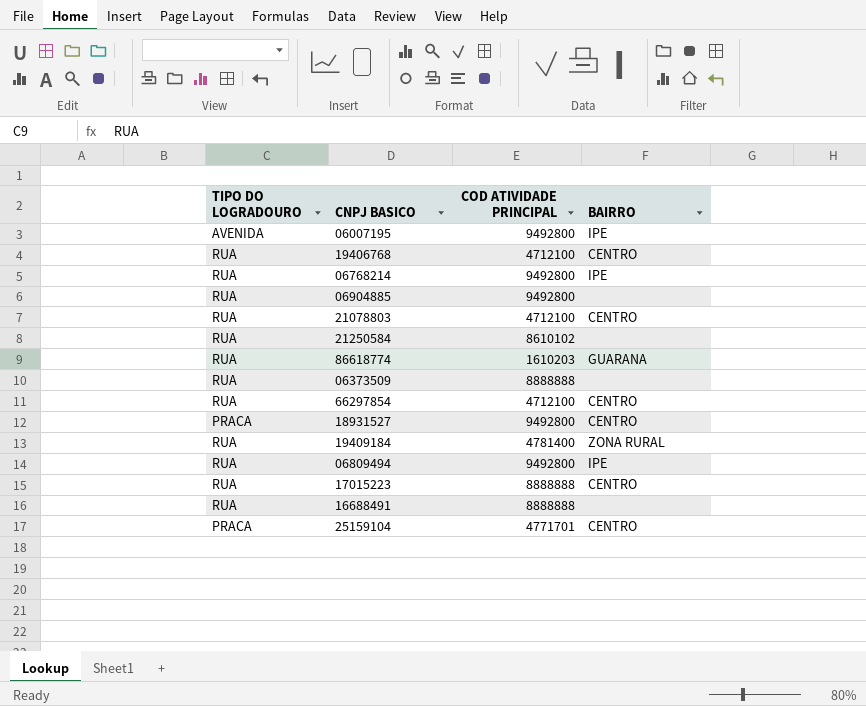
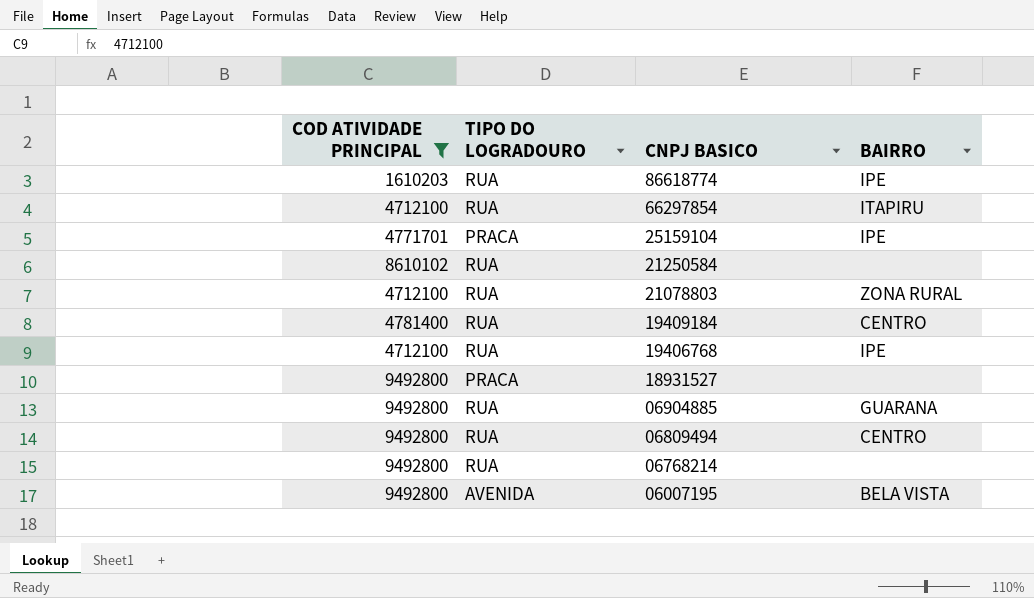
filter: none -> COD ATIVIDADE PRINCIPAL != 8888888
row order: none -> CNPJ BASICO descending
column COD ATIVIDADE PRINCIPAL | position: 3 -> 1
86618774 | BAIRRO: GUARANA -> IPE
66297854 | BAIRRO: CENTRO -> ITAPIRU
25159104 | BAIRRO: CENTRO -> IPE
21078803 | BAIRRO: CENTRO -> ZONA RURAL
19409184 | BAIRRO: ZONA RURAL -> CENTRO
19406768 | BAIRRO: CENTRO -> IPE
18931527 | BAIRRO: CENTRO -> none
06904885 | BAIRRO: none -> GUARANA
06809494 | BAIRRO: IPE -> CENTRO
06768214 | BAIRRO: IPE -> none
06007195 | BAIRRO: IPE -> BELA VISTA

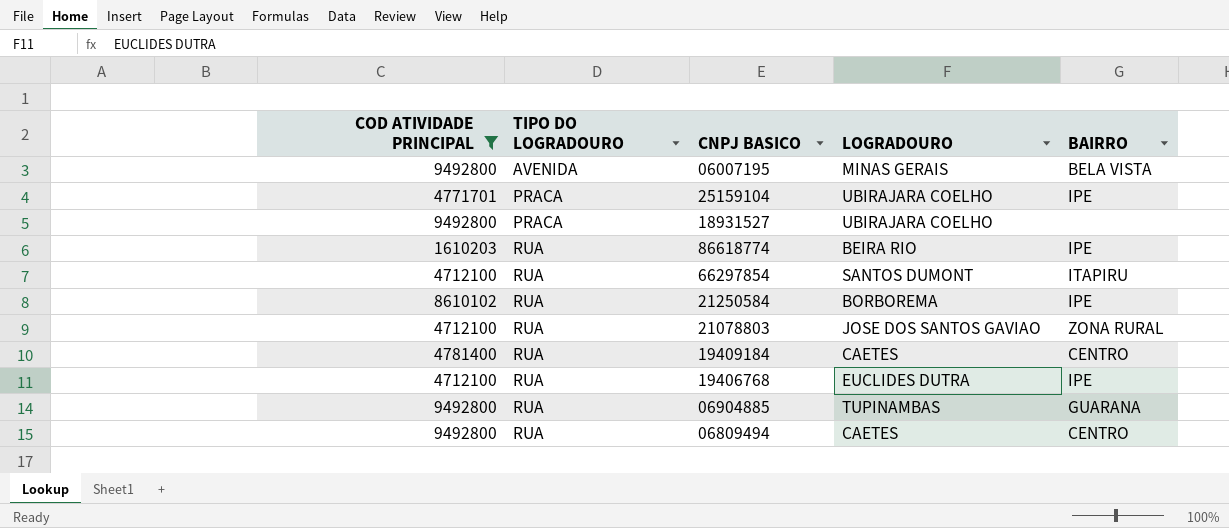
row order: CNPJ BASICO descending -> TIPO DO LOGRADOURO ascending
column LOGRADOURO | position: none -> 4
row 06768214: 9492800 | RUA | none -> none
21250584 | BAIRRO: none -> IPE

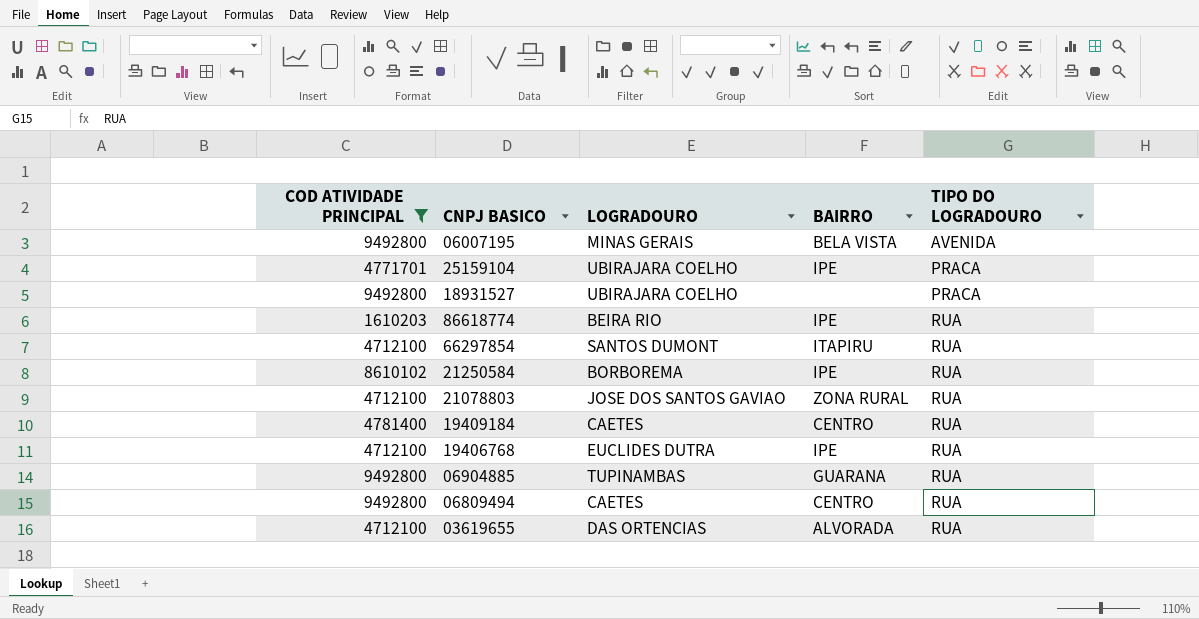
column TIPO DO LOGRADOURO | position: 2 -> 5
row 03619655: none -> 4712100 | DAS ORTENCIAS | ALVORADA | RUA

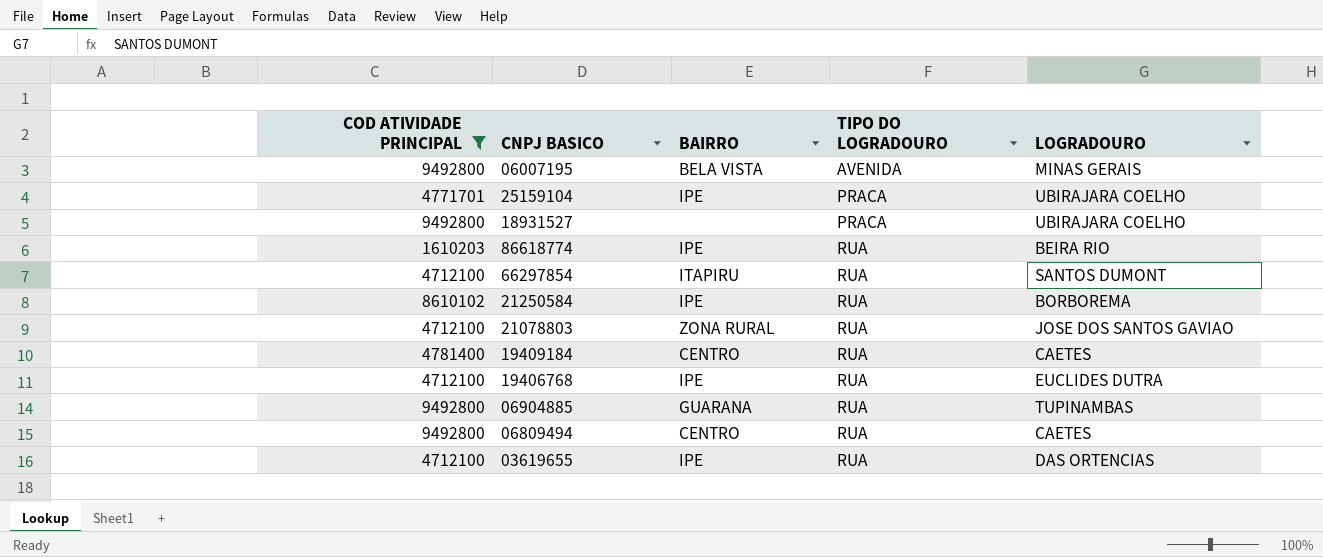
column LOGRADOURO | position: 3 -> 5
03619655 | BAIRRO: ALVORADA -> IPE

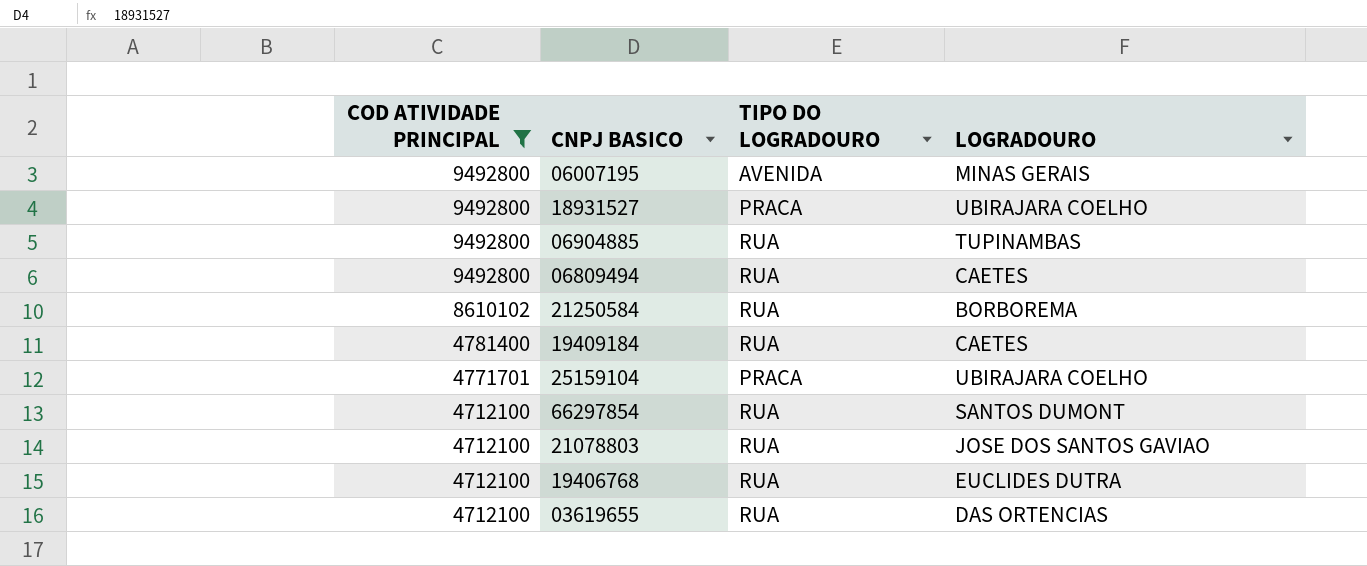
row order: TIPO DO LOGRADOURO ascending -> COD ATIVIDADE PRINCIPAL descending
column BAIRRO | position: 3 -> none
row 86618774: 1610203 | IPE | RUA | BEIRA RIO -> none

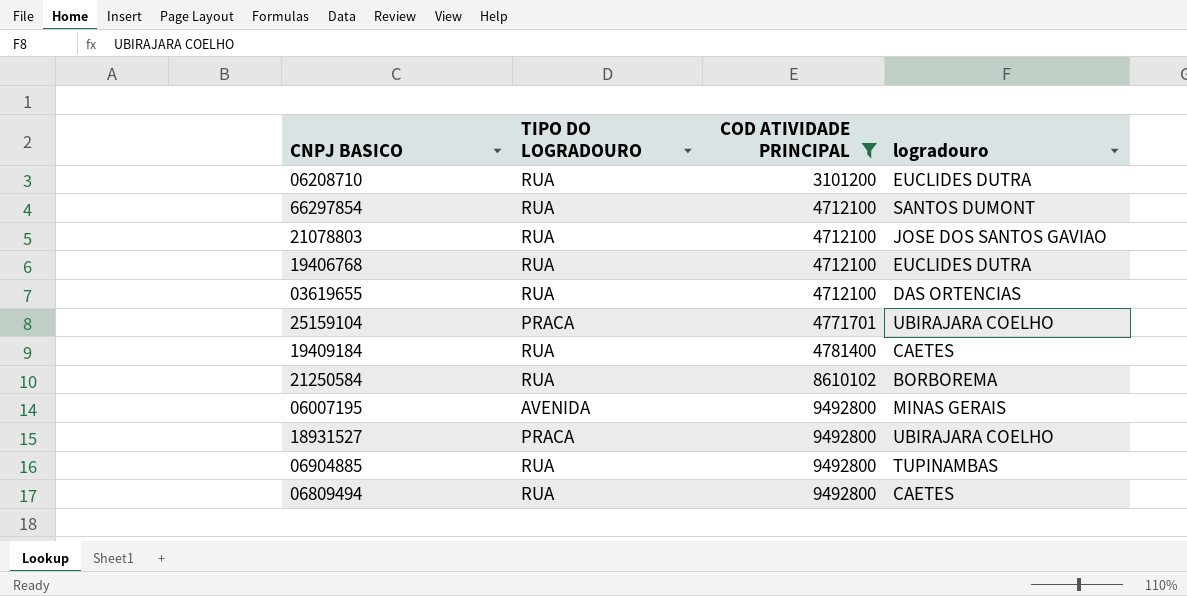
row order: COD ATIVIDADE PRINCIPAL descending -> COD ATIVIDADE PRINCIPAL ascending
column COD ATIVIDADE PRINCIPAL | position: 1 -> 3
column name: LOGRADOURO -> logradouro
row 06208710: none -> RUA | 3101200 | EUCLIDES DUTRA

